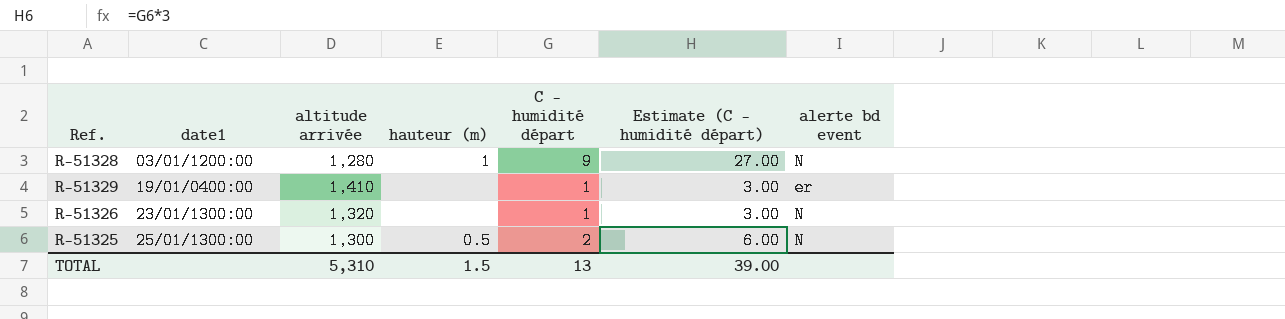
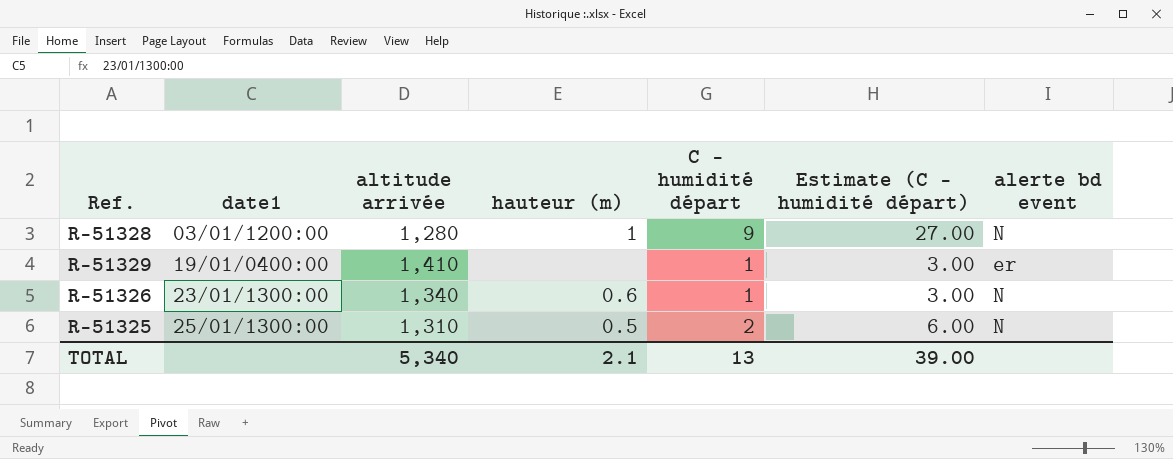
R-51326 | altitude arrivée: 1,320 -> 1,340
R-51326 | hauteur (m): none -> 0.6
R-51325 | altitude arrivée: 1,300 -> 1,310
TOTAL | altitude arrivée: 5,310 -> 5,340
TOTAL | hauteur (m): 1.5 -> 2.1

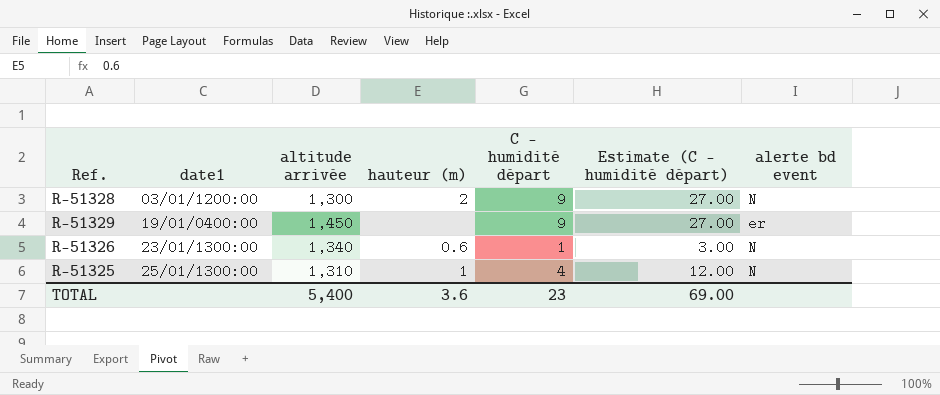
R-51328 | altitude arrivée: 1,280 -> 1,300
R-51328 | hauteur (m): 1 -> 2
R-51329 | altitude arrivée: 1,410 -> 1,450
R-51329 | C - humidité départ: 1 -> 9
R-51329 | Estimate (C - humidité départ): 3.00 -> 27.00
R-51325 | hauteur (m): 0.5 -> 1
R-51325 | C - humidité départ: 2 -> 4
R-51325 | Estimate (C - humidité départ): 6.00 -> 12.00
TOTAL | altitude arrivée: 5,340 -> 5,400
TOTAL | hauteur (m): 2.1 -> 3.6
TOTAL | C - humidité départ: 13 -> 23
TOTAL | Estimate (C - humidité départ): 39.00 -> 69.00

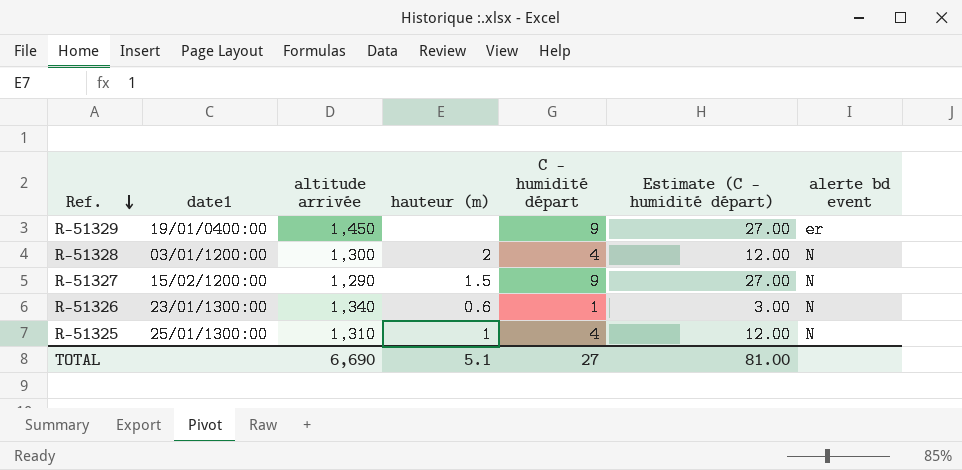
row order: none -> Ref. descending
R-51328 | C - humidité départ: 9 -> 4
R-51328 | Estimate (C - humidité départ): 27.00 -> 12.00
row R-51327: none -> 15/02/1200:00 | 1,290 | 1.5 | 9 | 27.00 | N
TOTAL | altitude arrivée: 5,400 -> 6,690
TOTAL | hauteur (m): 3.6 -> 5.1
TOTAL | C - humidité départ: 23 -> 27
TOTAL | Estimate (C - humidité départ): 69.00 -> 81.00

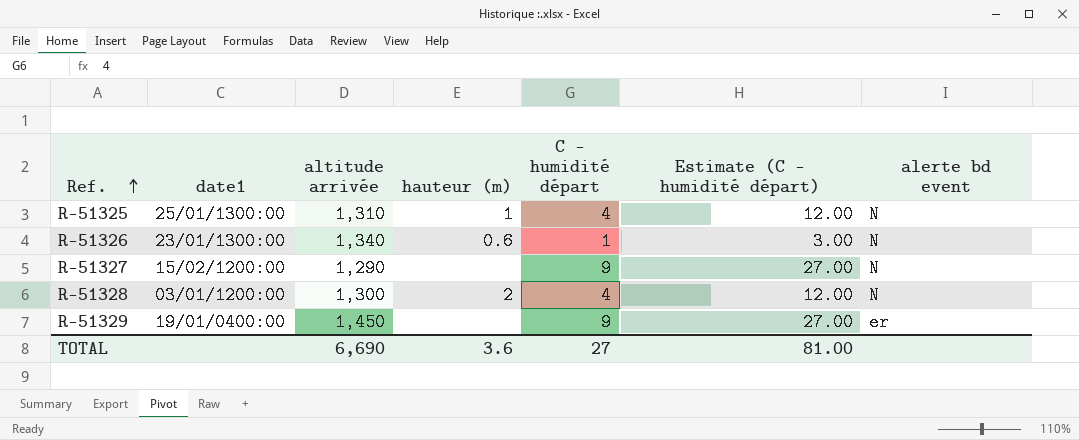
row order: Ref. descending -> Ref. ascending
R-51327 | hauteur (m): 1.5 -> none
TOTAL | hauteur (m): 5.1 -> 3.6

